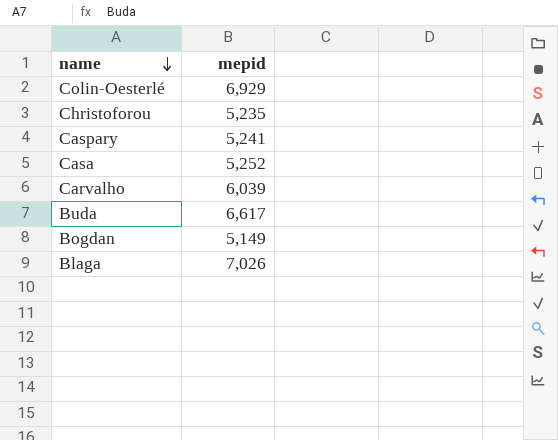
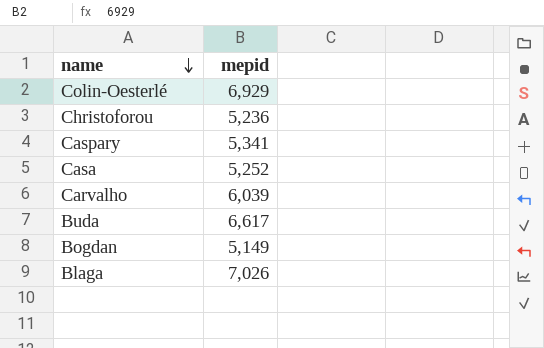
Christoforou | mepid: 5,235 -> 5,236
Caspary | mepid: 5,241 -> 5,341

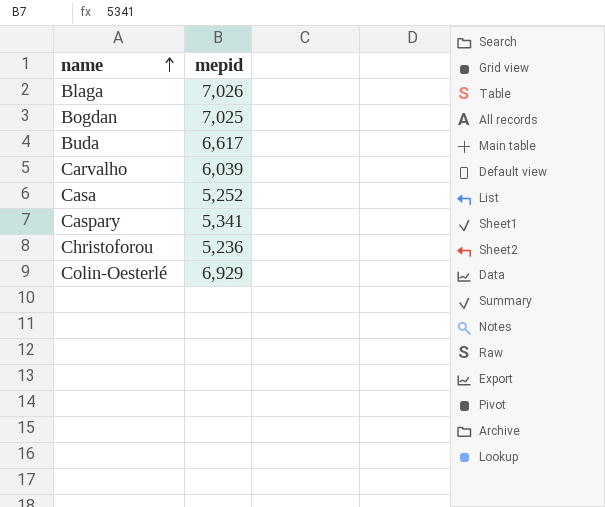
row order: name descending -> name ascending
Bogdan | mepid: 5,149 -> 7,025

